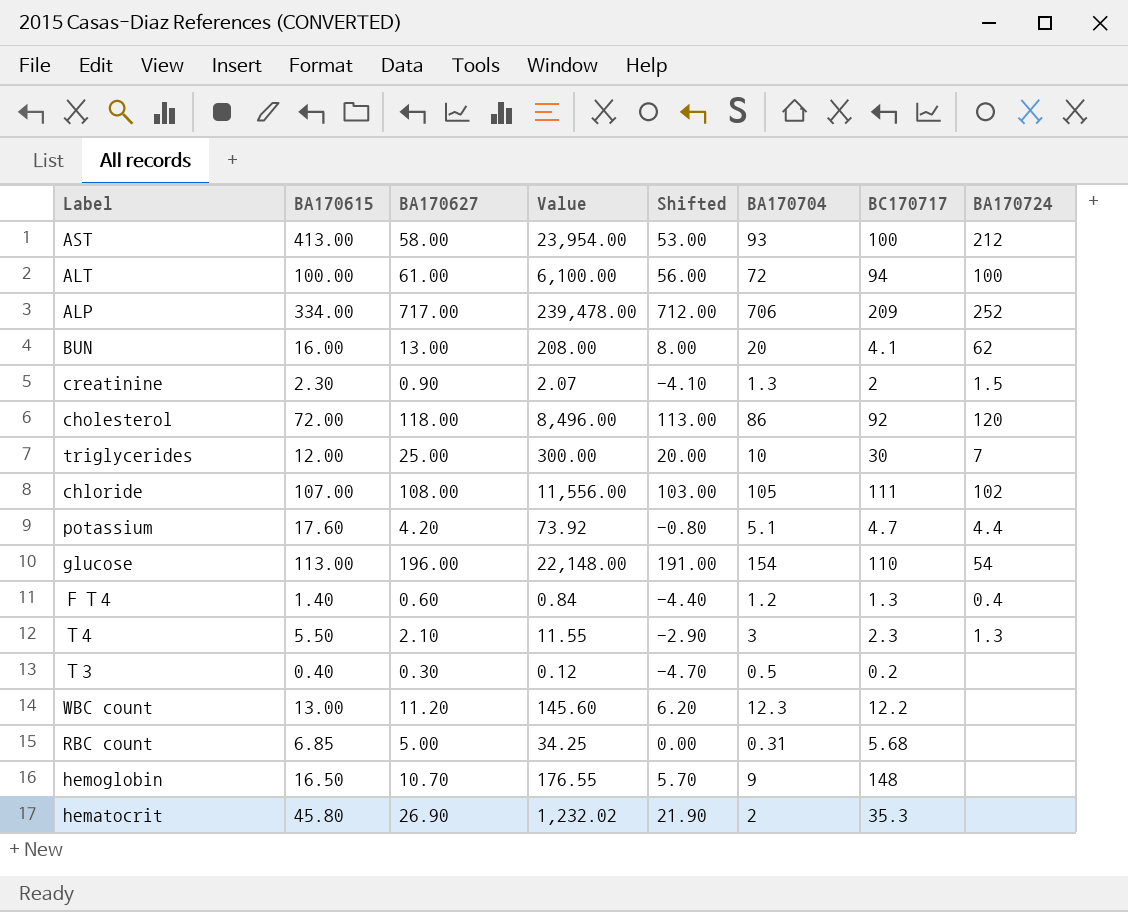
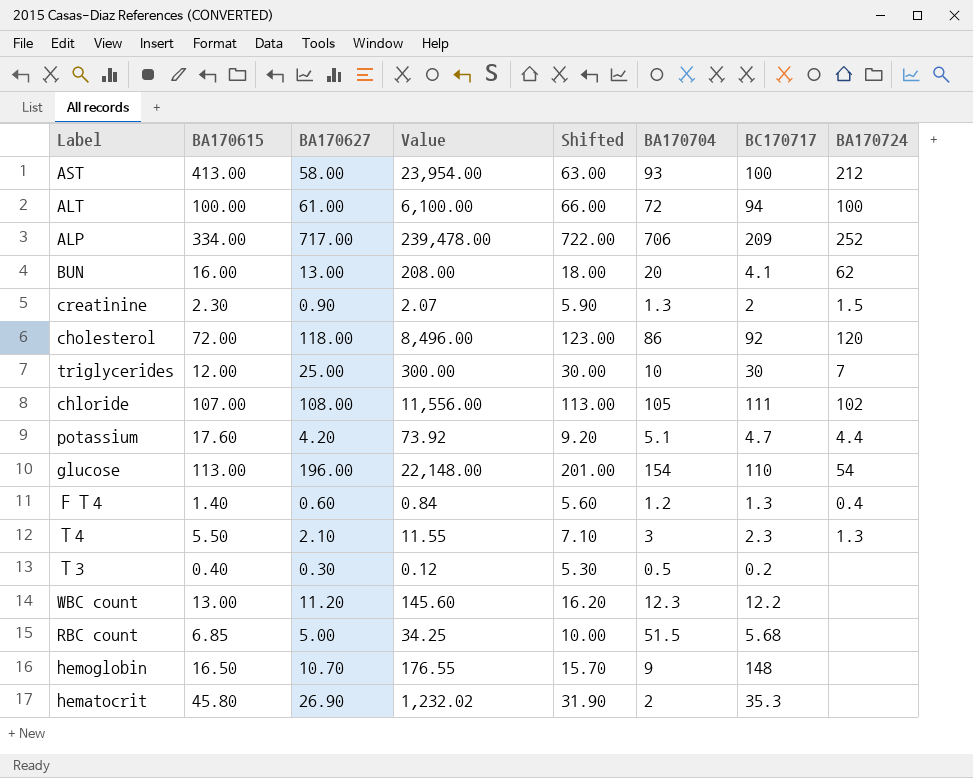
column Shifted | formula: [BA170627] - 5 -> [BA170627] + 5
RBC count | BA170704: 0.31 -> 51.5

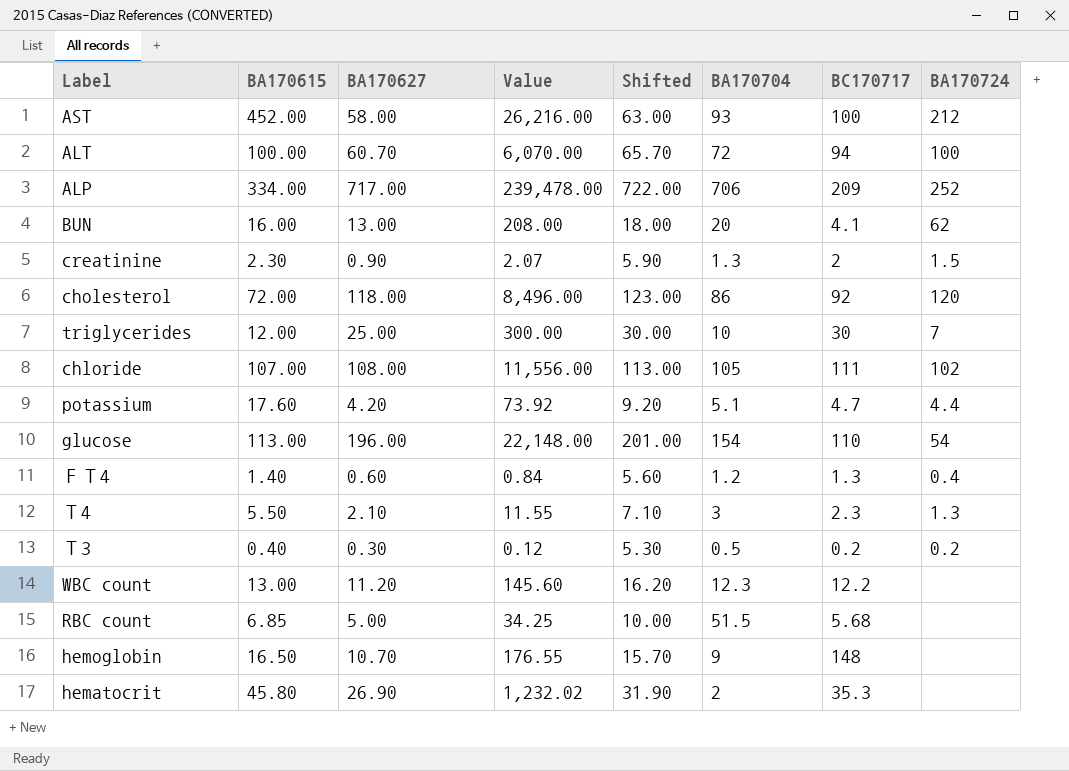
AST | BA170615: 413.00 -> 452.00
AST | Value: 23,954.00 -> 26,216.00
ALT | BA170627: 61.00 -> 60.70
ALT | Value: 6,100.00 -> 6,070.00
ALT | Shifted: 66.00 -> 65.70
Ｔ3 | BA170724: none -> 0.2

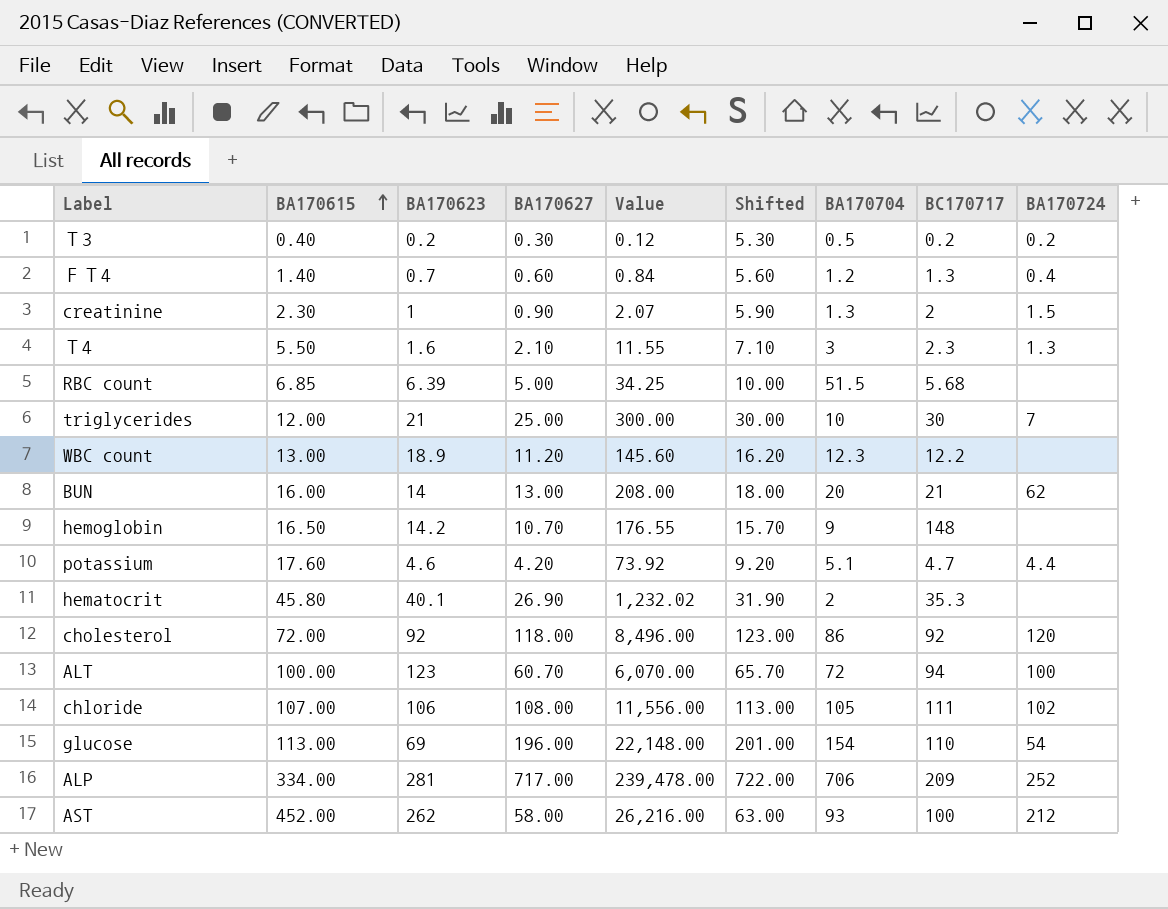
row order: none -> BA170615 ascending
column BA170623 | position: none -> 3
BUN | BC170717: 4.1 -> 21

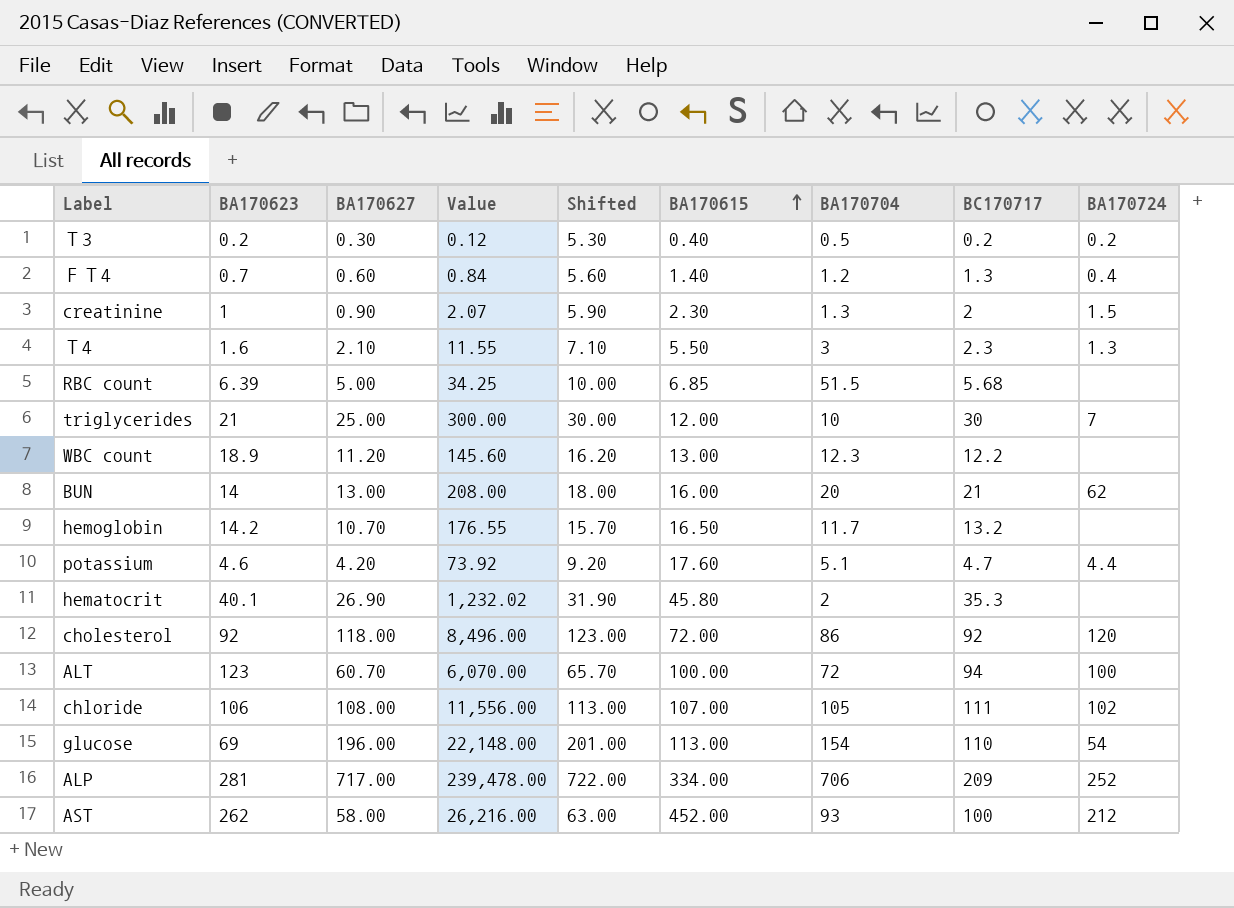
column BA170615 | position: 2 -> 6
hemoglobin | BA170704: 9 -> 11.7
hemoglobin | BC170717: 148 -> 13.2

